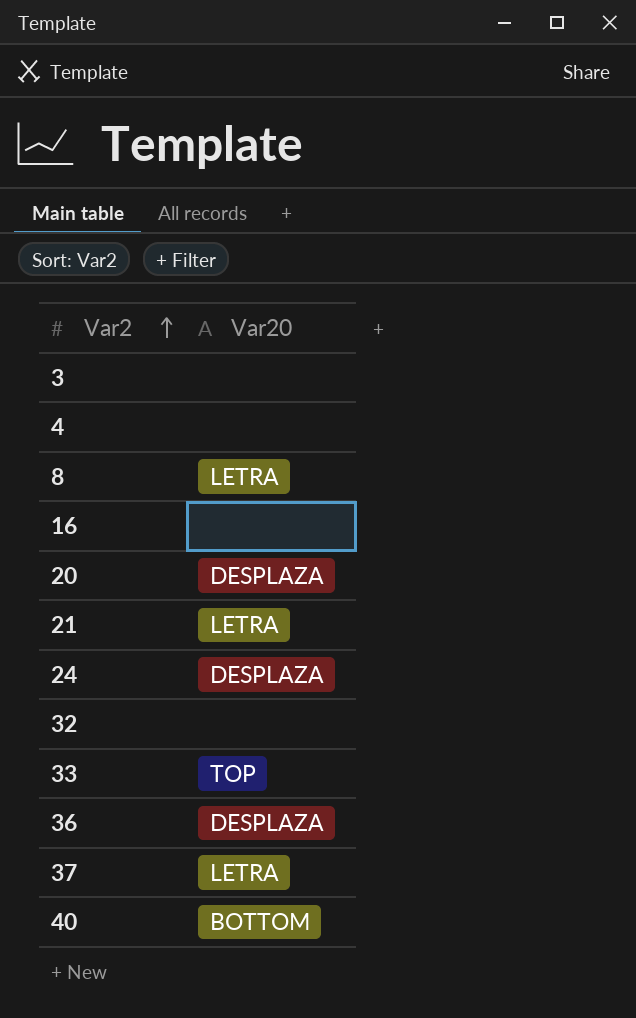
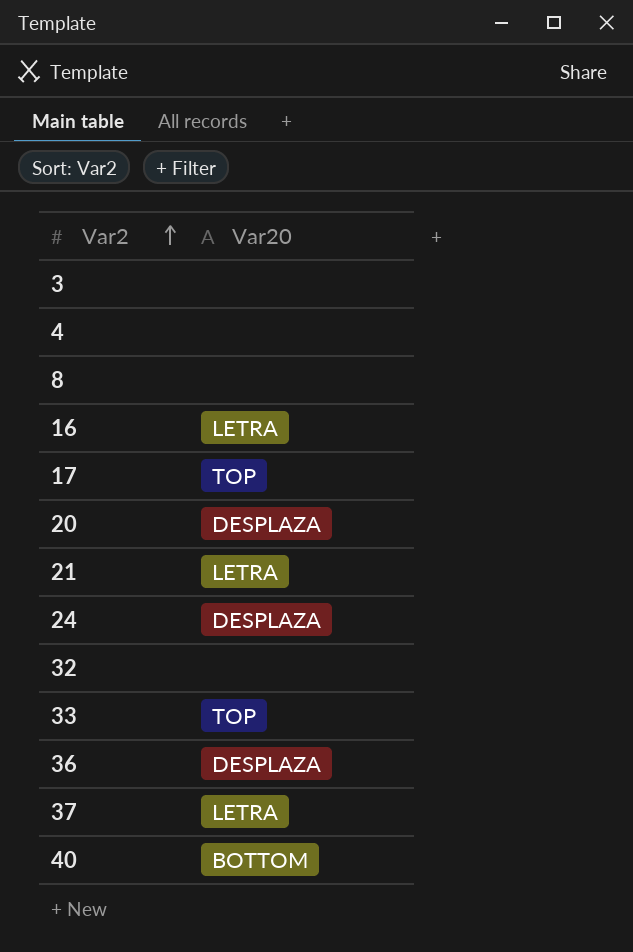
8 | Var20: LETRA -> none
16 | Var20: none -> LETRA
row 17: none -> TOP

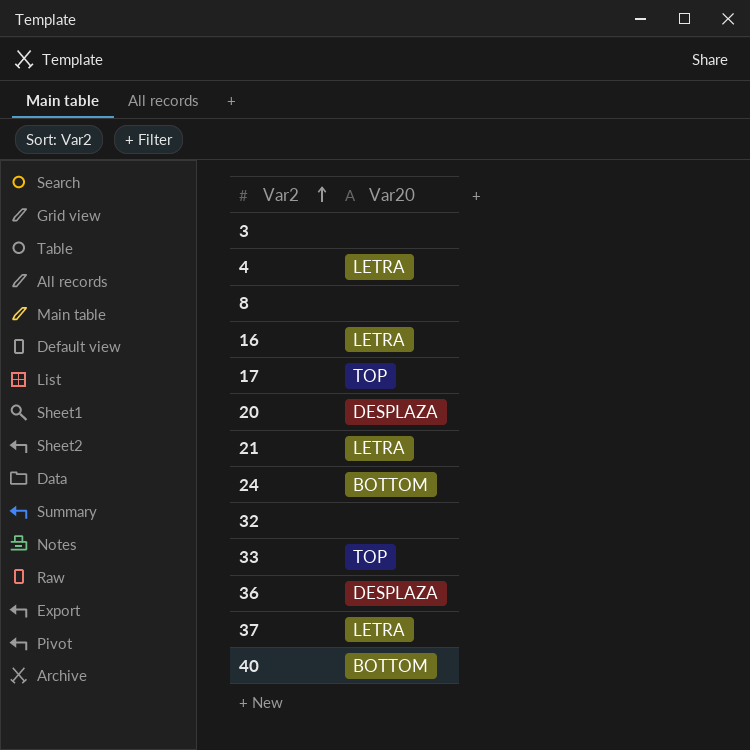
4 | Var20: none -> LETRA
24 | Var20: DESPLAZA -> BOTTOM

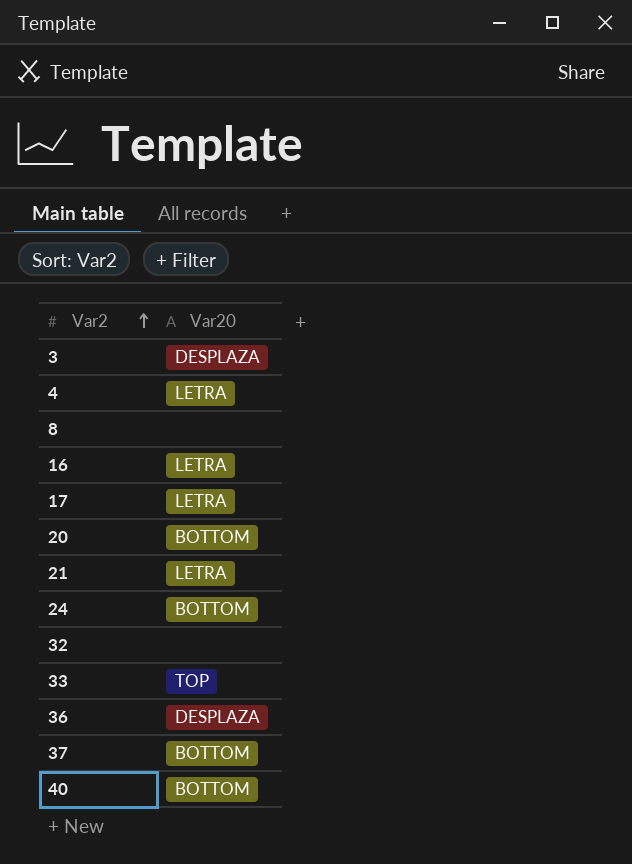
3 | Var20: none -> DESPLAZA
17 | Var20: TOP -> LETRA
20 | Var20: DESPLAZA -> BOTTOM
37 | Var20: LETRA -> BOTTOM

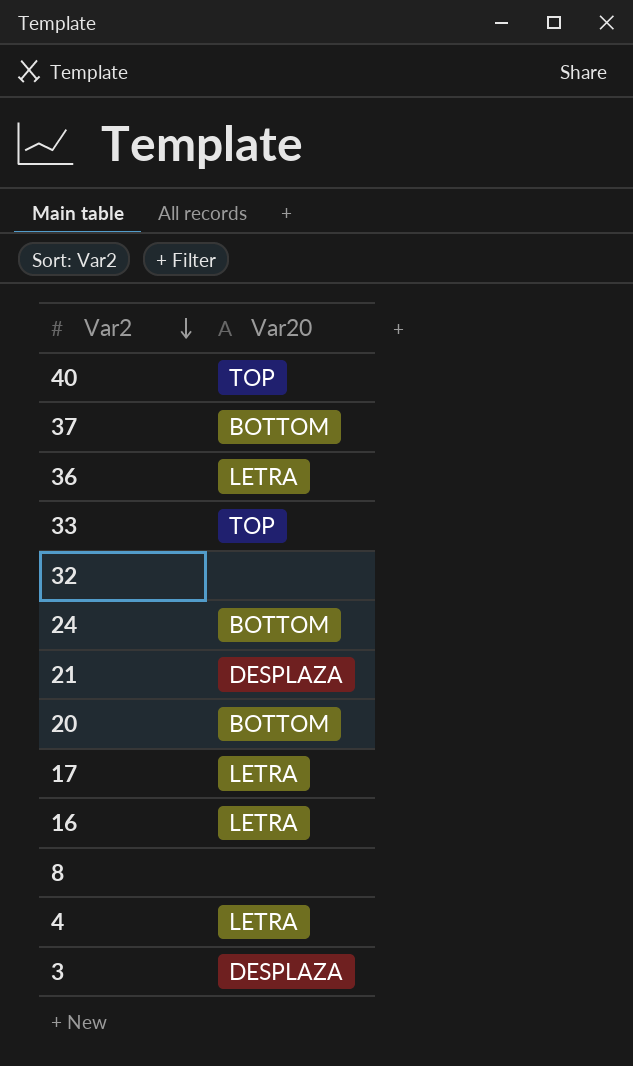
row order: Var2 ascending -> Var2 descending
40 | Var20: BOTTOM -> TOP
36 | Var20: DESPLAZA -> LETRA
21 | Var20: LETRA -> DESPLAZA

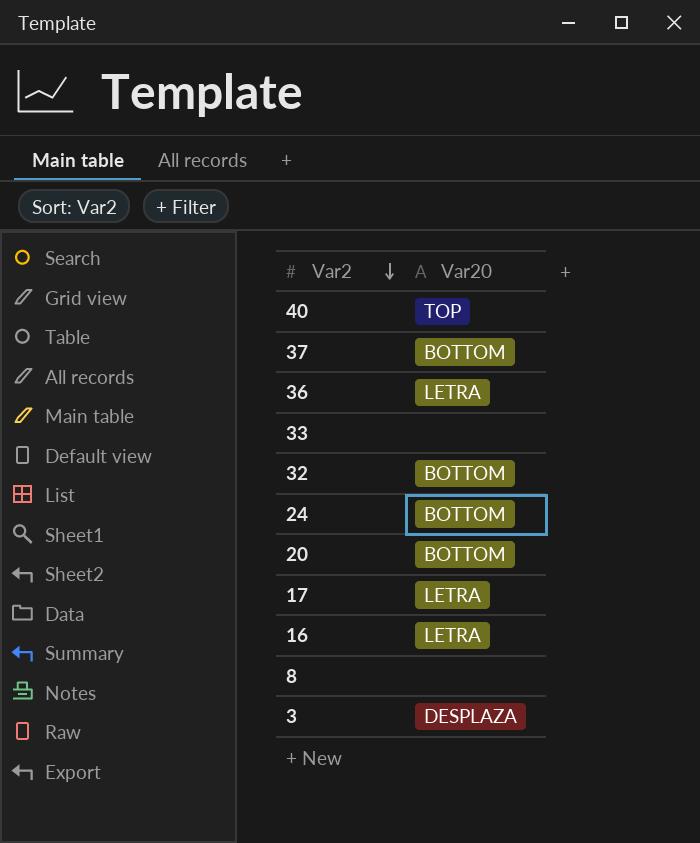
row 21: DESPLAZA -> none
row 4: LETRA -> none
33 | Var20: TOP -> none
32 | Var20: none -> BOTTOM

